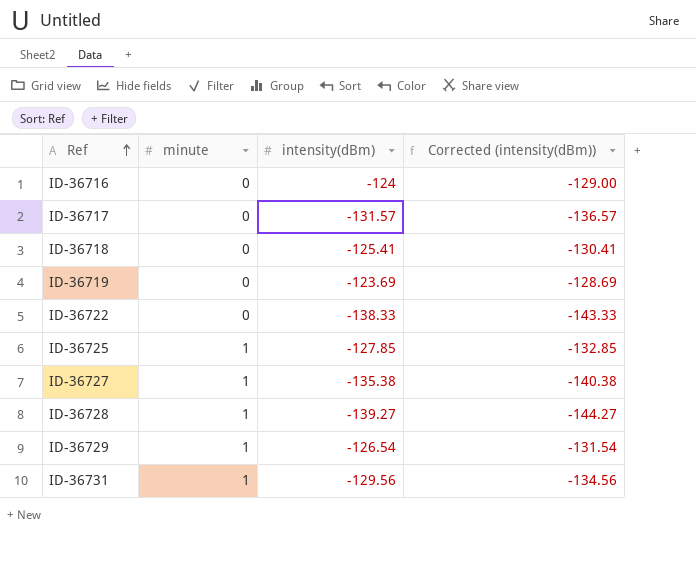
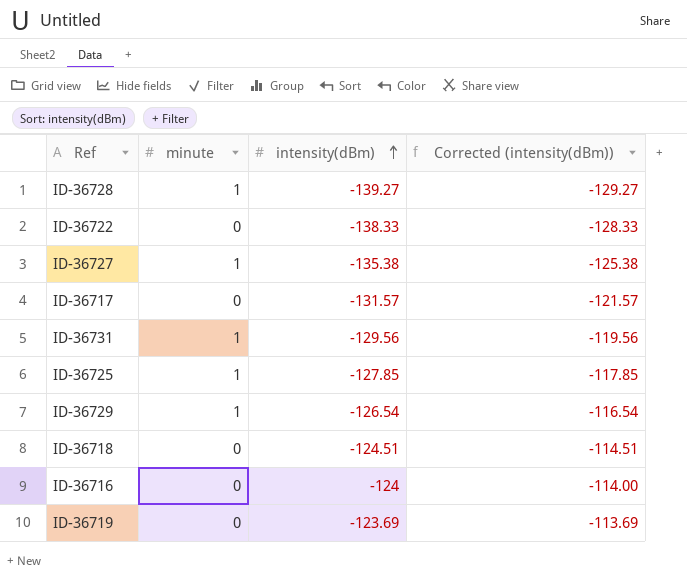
row order: Ref ascending -> intensity(dBm) ascending
column Corrected (intensity(dBm)) | formula: [intensity(dBm)] - 5 -> [intensity(dBm)] + 10
ID-36718 | intensity(dBm): -125.41 -> -124.51

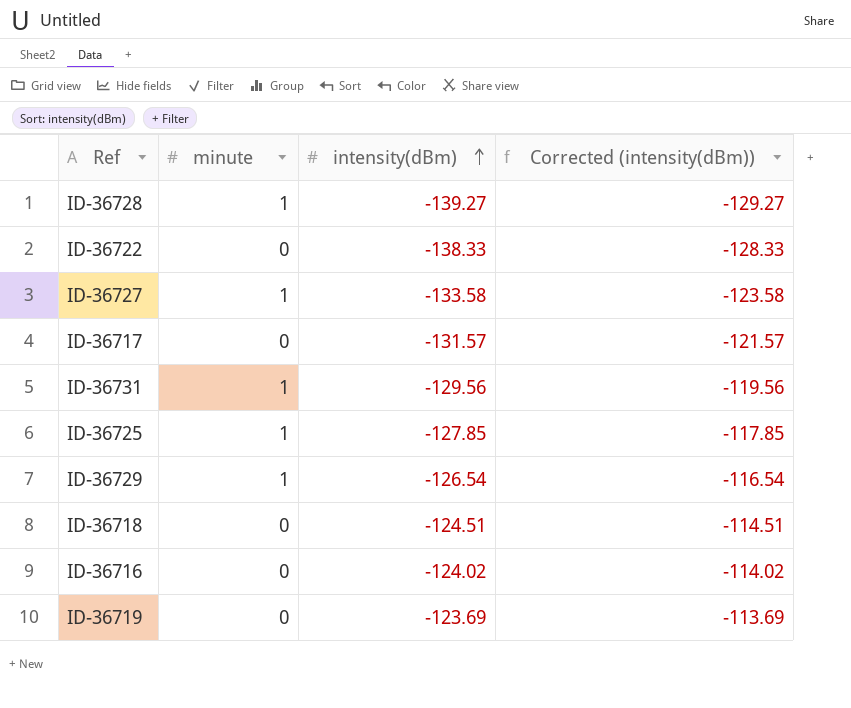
ID-36727 | intensity(dBm): -135.38 -> -133.58
ID-36727 | Corrected (intensity(dBm)): -125.38 -> -123.58
ID-36716 | intensity(dBm): -124 -> -124.02
ID-36716 | Corrected (intensity(dBm)): -114.00 -> -114.02

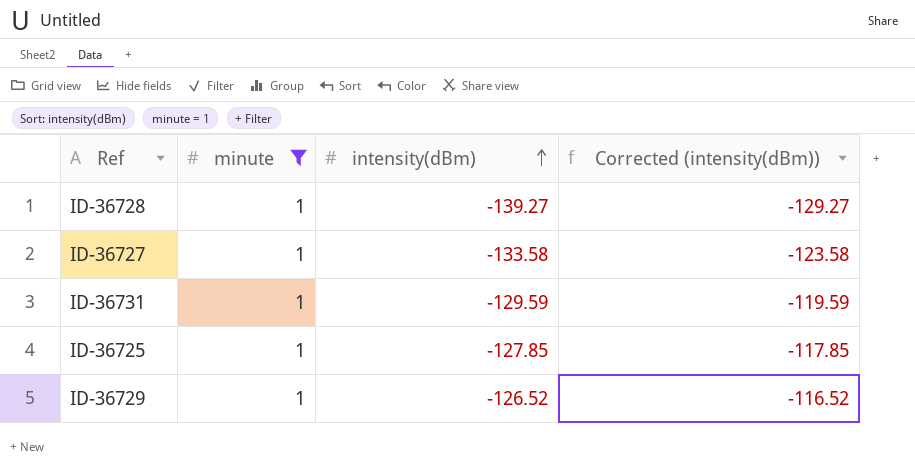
filter: none -> minute = 1
ID-36731 | intensity(dBm): -129.56 -> -129.59
ID-36731 | Corrected (intensity(dBm)): -119.56 -> -119.59
ID-36729 | intensity(dBm): -126.54 -> -126.52
ID-36729 | Corrected (intensity(dBm)): -116.54 -> -116.52

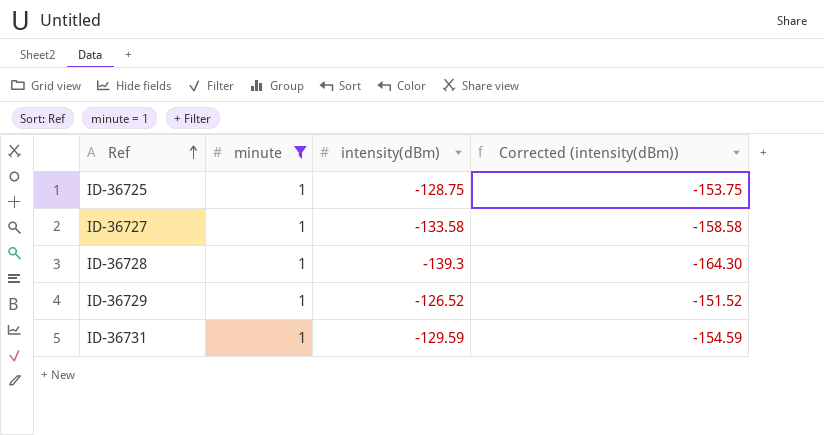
row order: intensity(dBm) ascending -> Ref ascending
column Corrected (intensity(dBm)) | formula: [intensity(dBm)] + 10 -> [intensity(dBm)] - 25
ID-36725 | intensity(dBm): -127.85 -> -128.75
ID-36728 | intensity(dBm): -139.27 -> -139.3

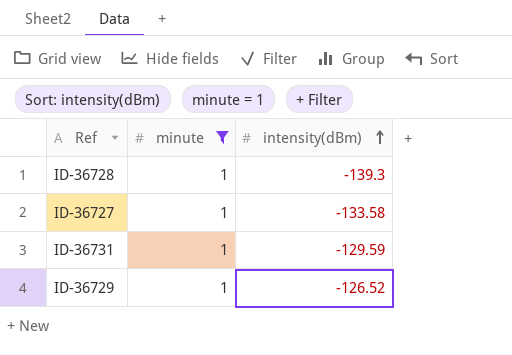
row order: Ref ascending -> intensity(dBm) ascending
column Corrected (intensity(dBm)) | formula: [intensity(dBm)] - 25 -> none
row ID-36725: 1 | -128.75 | -153.75 -> none

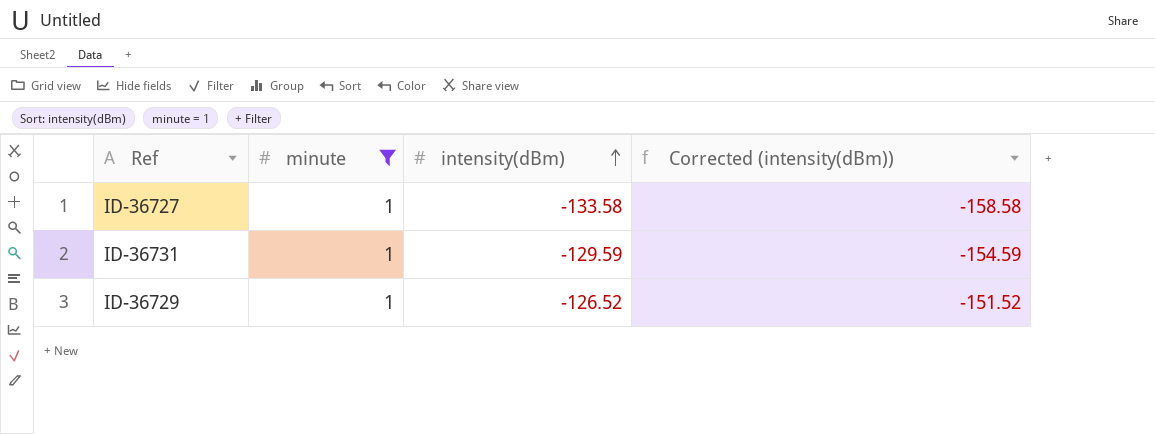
column Corrected (intensity(dBm)) | formula: none -> [intensity(dBm)] - 25
row ID-36728: 1 | -139.3 -> none

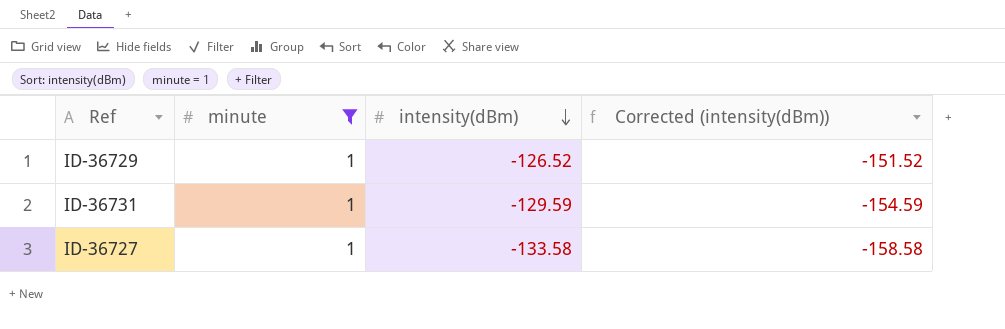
row order: intensity(dBm) ascending -> intensity(dBm) descending

